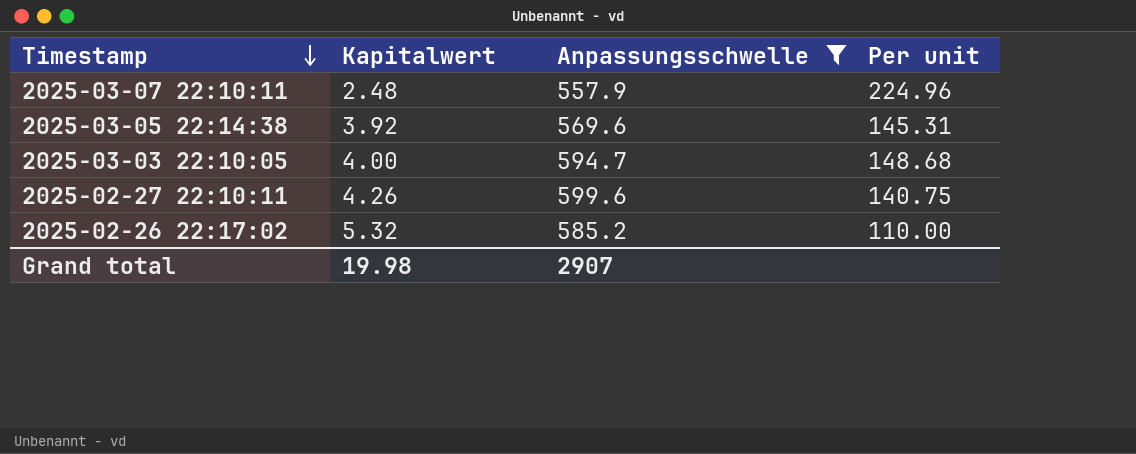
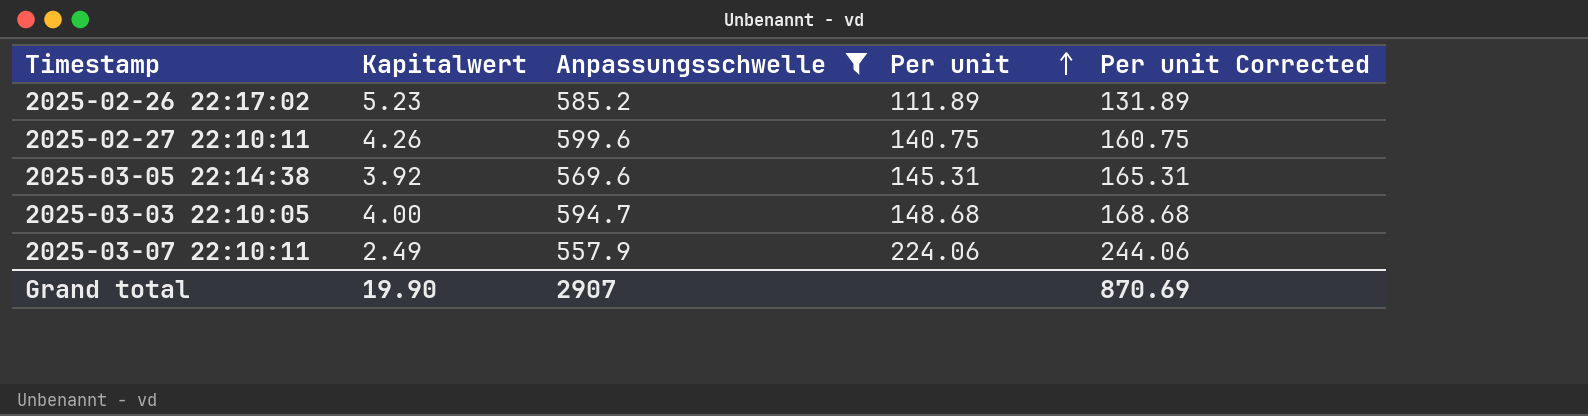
row order: Timestamp descending -> Per unit ascending
column Per unit Corrected | formula: none -> [Per unit] + 20
2025-02-26 22:17:02 | Kapitalwert: 5.32 -> 5.23
2025-02-26 22:17:02 | Per unit: 110.00 -> 111.89
2025-03-07 22:10:11 | Kapitalwert: 2.48 -> 2.49
2025-03-07 22:10:11 | Per unit: 224.96 -> 224.06
Grand total | Kapitalwert: 19.98 -> 19.90

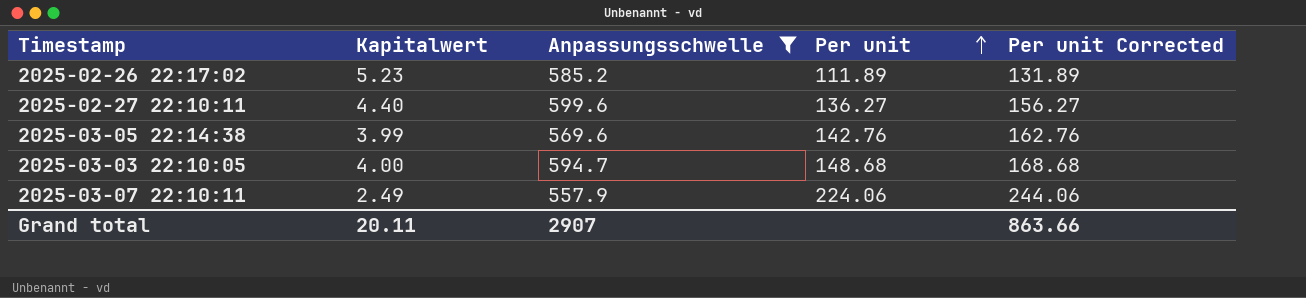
2025-02-27 22:10:11 | Kapitalwert: 4.26 -> 4.40
2025-02-27 22:10:11 | Per unit: 140.75 -> 136.27
2025-02-27 22:10:11 | Per unit Corrected: 160.75 -> 156.27
2025-03-05 22:14:38 | Kapitalwert: 3.92 -> 3.99
2025-03-05 22:14:38 | Per unit: 145.31 -> 142.76
2025-03-05 22:14:38 | Per unit Corrected: 165.31 -> 162.76
Grand total | Kapitalwert: 19.90 -> 20.11
Grand total | Per unit Corrected: 870.69 -> 863.66

